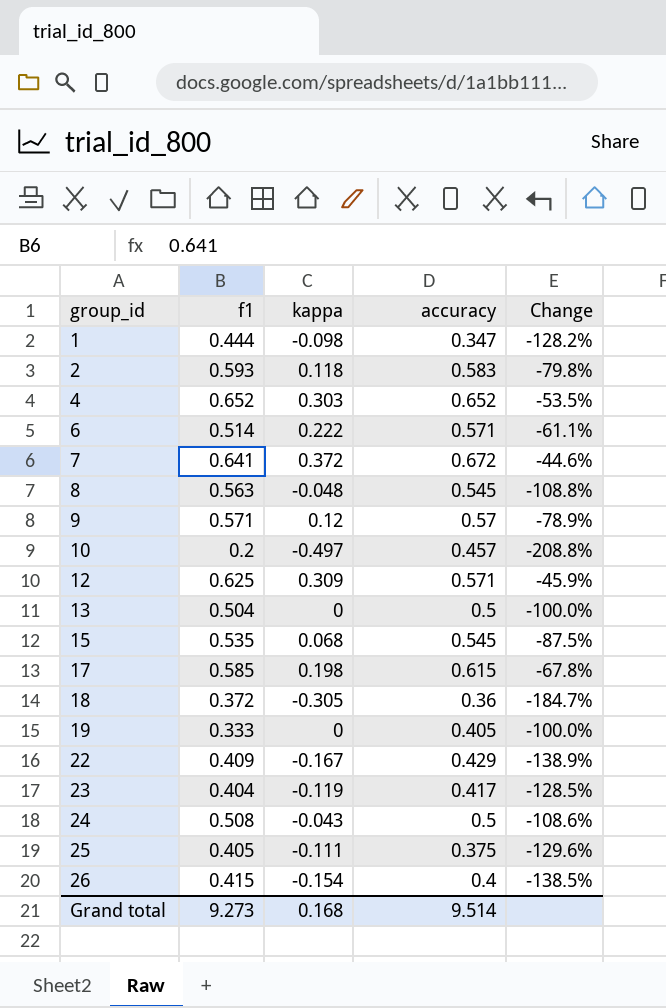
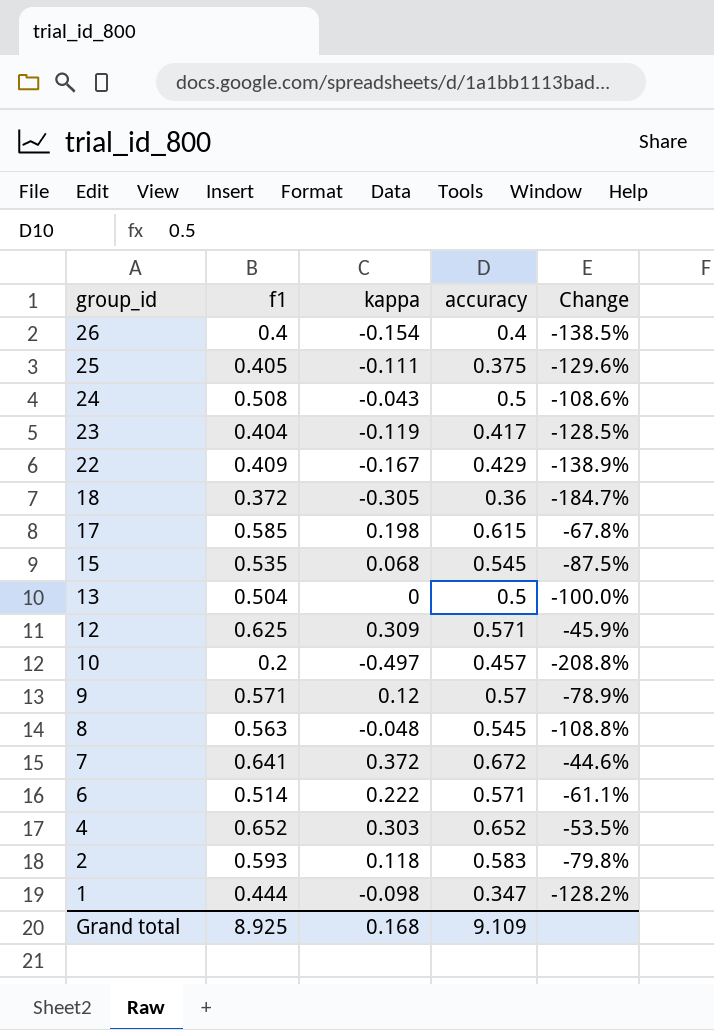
row order: group_id ascending -> group_id descending
row 19: 0.333 | 0 | 0.405 | -100.0% -> none
26 | f1: 0.415 -> 0.4
Grand total | f1: 9.273 -> 8.925
Grand total | accuracy: 9.514 -> 9.109

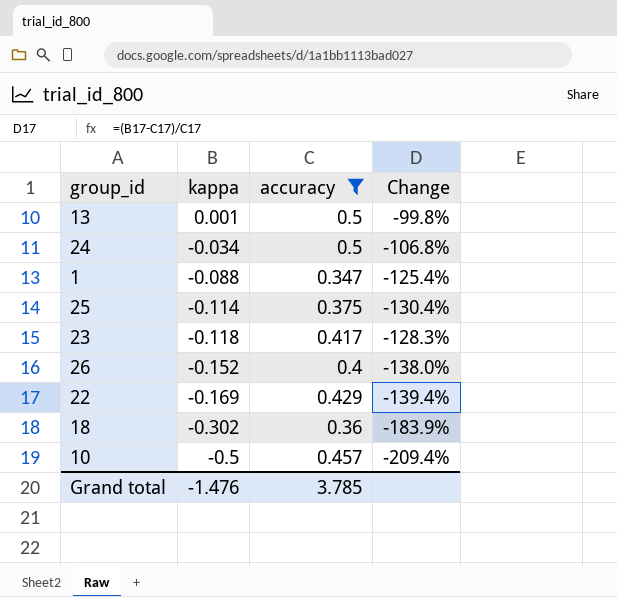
filter: none -> accuracy <= 0.5
row order: group_id descending -> kappa descending
column f1 | position: 2 -> none
13 | kappa: 0 -> 0.001
13 | Change: -100.0% -> -99.8%
24 | kappa: -0.043 -> -0.034
24 | Change: -108.6% -> -106.8%
1 | kappa: -0.098 -> -0.088
1 | Change: -128.2% -> -125.4%
25 | kappa: -0.111 -> -0.114
25 | Change: -129.6% -> -130.4%
23 | kappa: -0.119 -> -0.118
23 | Change: -128.5% -> -128.3%
26 | kappa: -0.154 -> -0.152
26 | Change: -138.5% -> -138.0%
22 | kappa: -0.167 -> -0.169
22 | Change: -138.9% -> -139.4%
18 | kappa: -0.305 -> -0.302
18 | Change: -184.7% -> -183.9%
10 | kappa: -0.497 -> -0.5
10 | Change: -208.8% -> -209.4%
Grand total | kappa: 0.168 -> -1.476
Grand total | accuracy: 9.109 -> 3.785

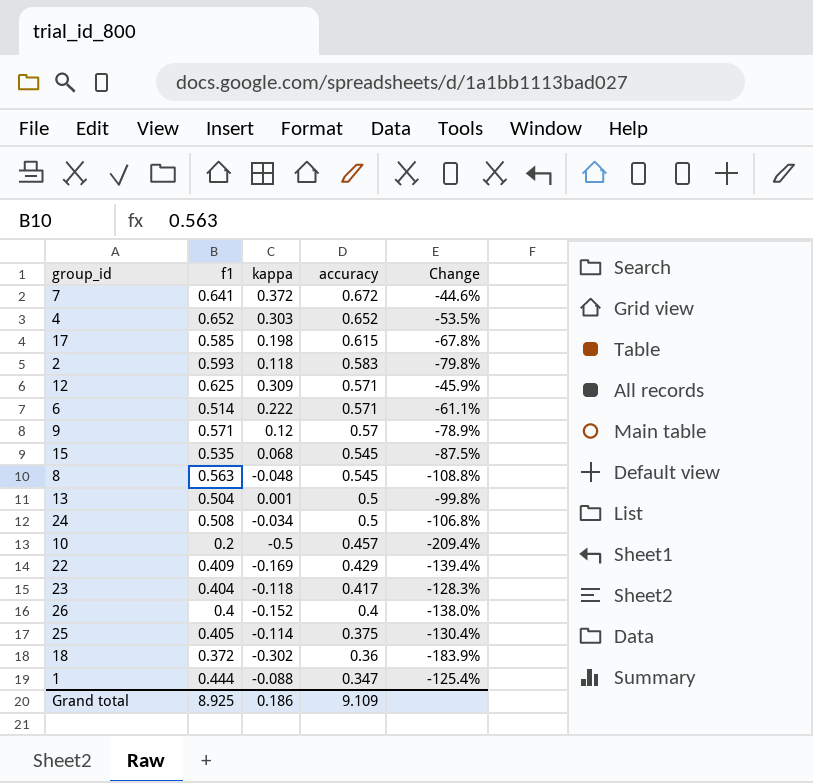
filter: accuracy <= 0.5 -> none
row order: kappa descending -> accuracy descending
column f1 | position: none -> 2
Grand total | kappa: -1.476 -> 0.186
Grand total | accuracy: 3.785 -> 9.109

